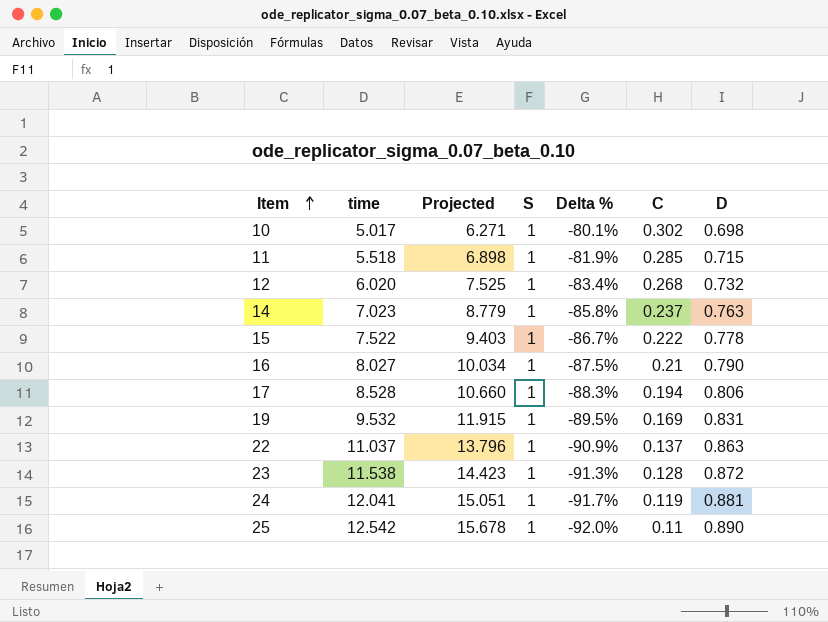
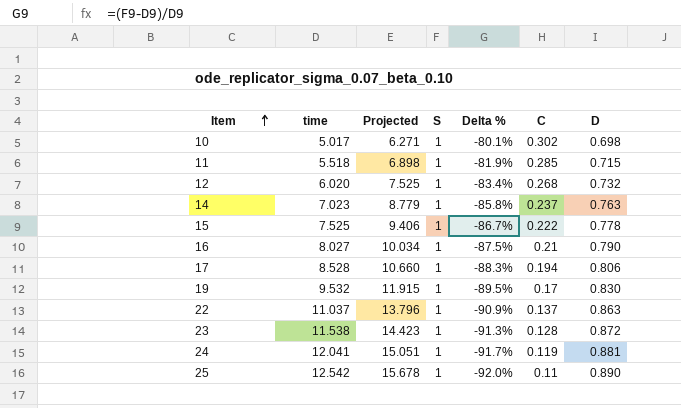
15 | time: 7.522 -> 7.525
15 | Projected: 9.403 -> 9.406
19 | C: 0.169 -> 0.17
19 | D: 0.831 -> 0.830

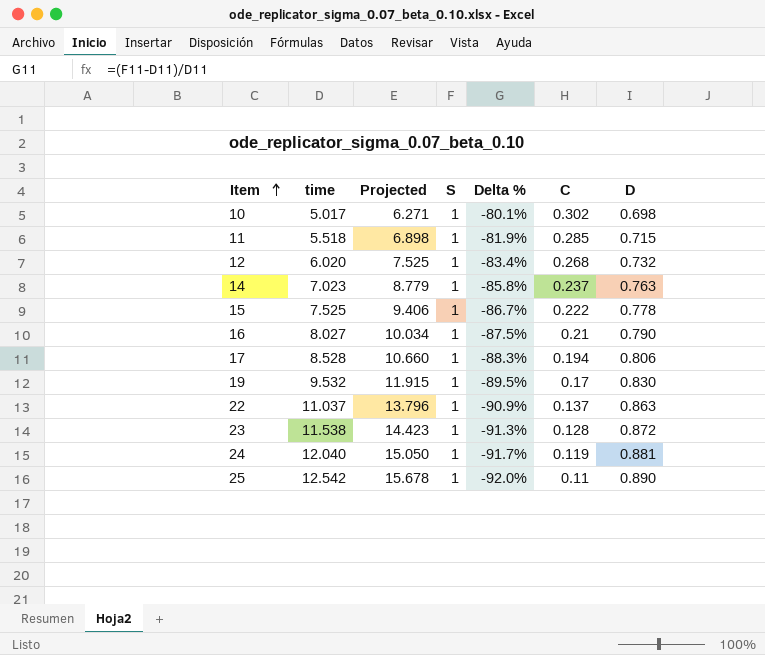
24 | time: 12.041 -> 12.040
24 | Projected: 15.051 -> 15.050

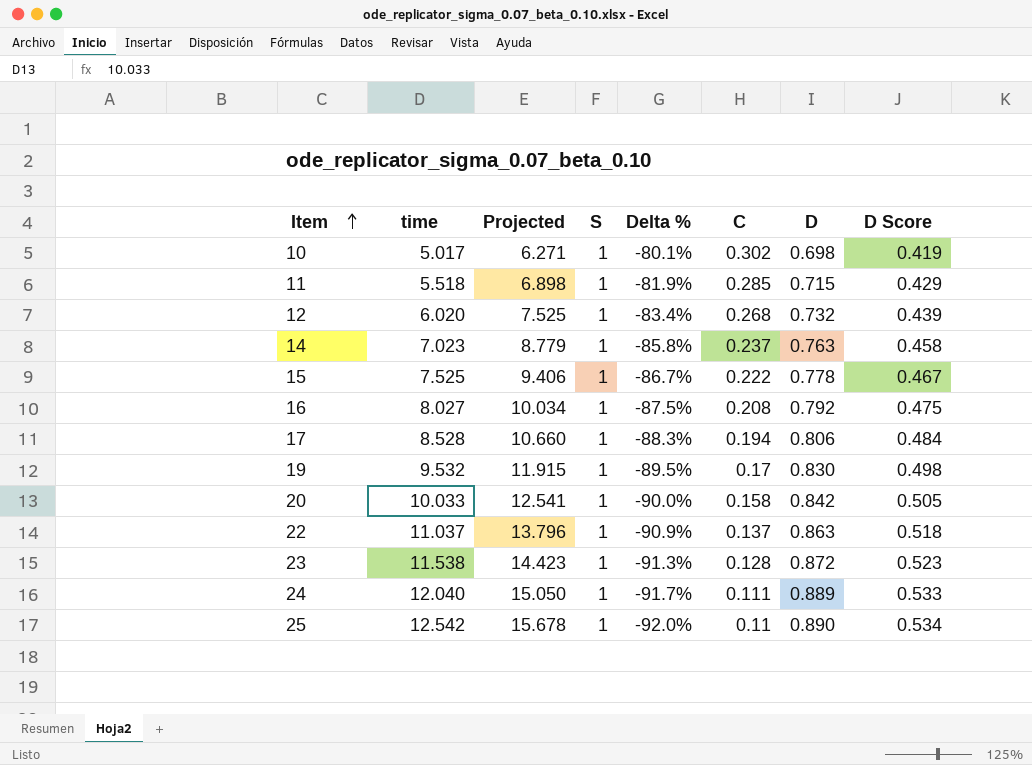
column D Score | formula: none -> [D] * 0.6
16 | C: 0.21 -> 0.208
16 | D: 0.790 -> 0.792
row 20: none -> 10.033 | 12.541 | 1 | -90.0% | 0.158 | 0.842 | 0.505
24 | C: 0.119 -> 0.111
24 | D: 0.881 -> 0.889

